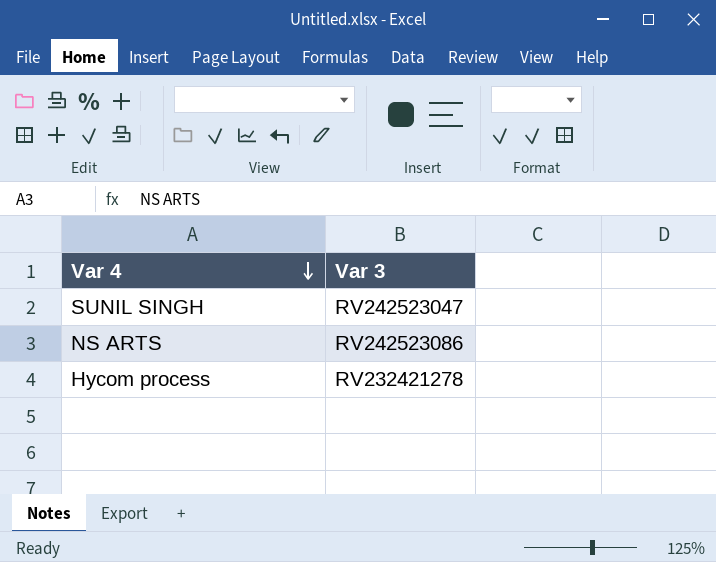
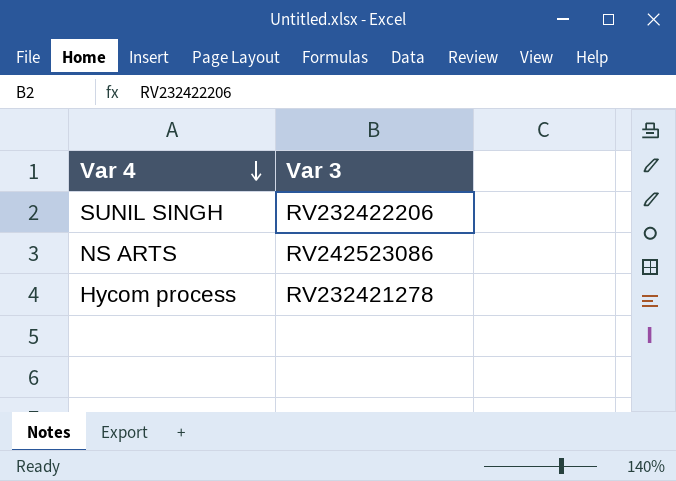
SUNIL SINGH | Var 3: RV242523047 -> RV232422206

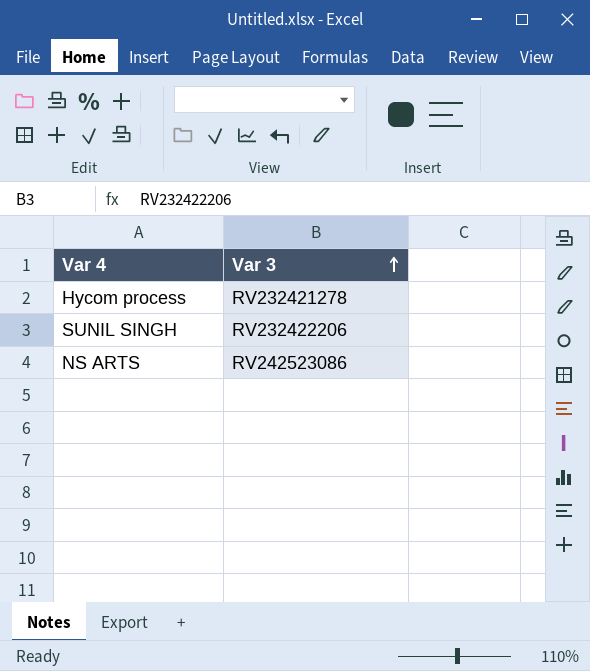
row order: Var 4 descending -> Var 3 ascending

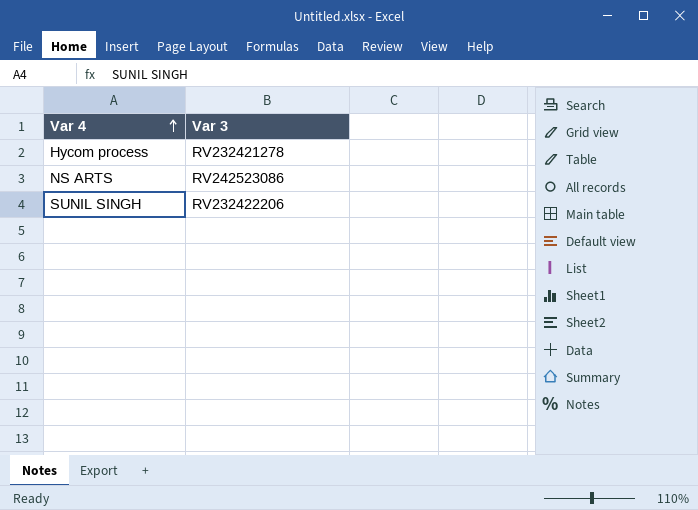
row order: Var 3 ascending -> Var 4 ascending

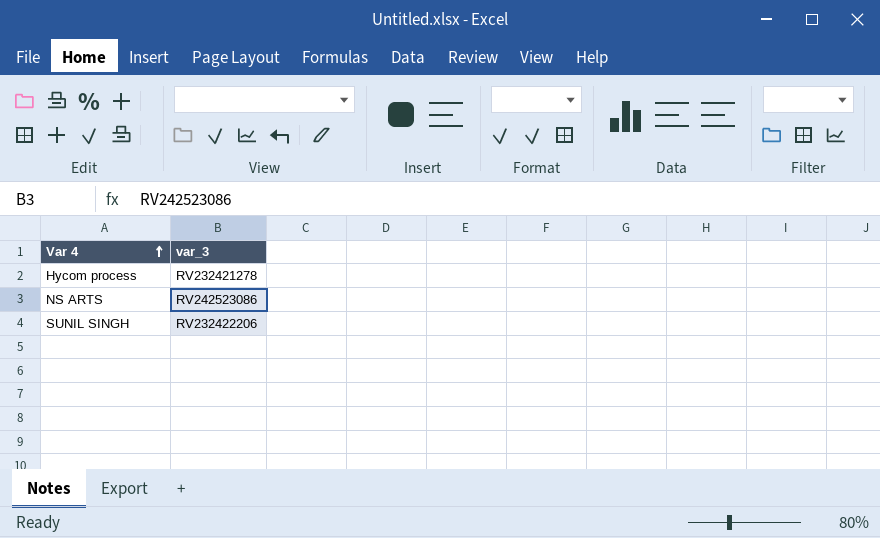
column name: Var 3 -> var_3

